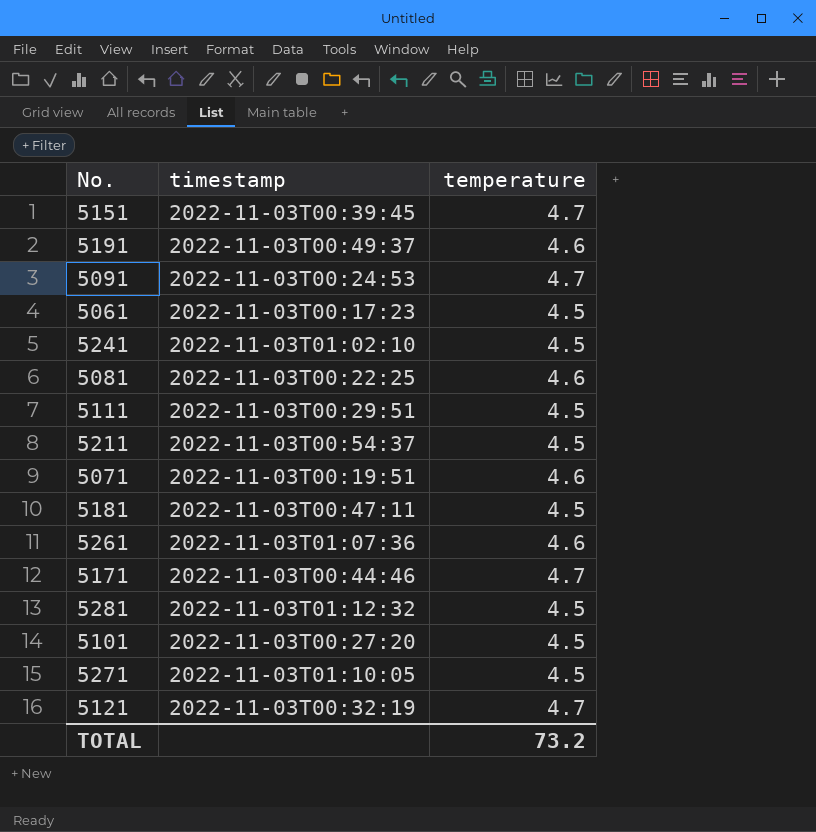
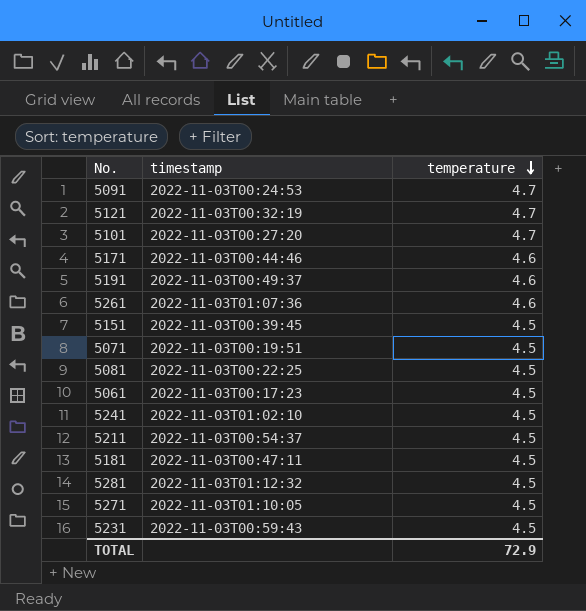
row order: none -> temperature descending
row 5111: 2022-11-03T00:29:51 | 4.5 -> none
5101 | temperature: 4.5 -> 4.7
5171 | temperature: 4.7 -> 4.6
5151 | temperature: 4.7 -> 4.5
5071 | temperature: 4.6 -> 4.5
5081 | temperature: 4.6 -> 4.5
row 5231: none -> 2022-11-03T00:59:43 | 4.5
TOTAL | temperature: 73.2 -> 72.9

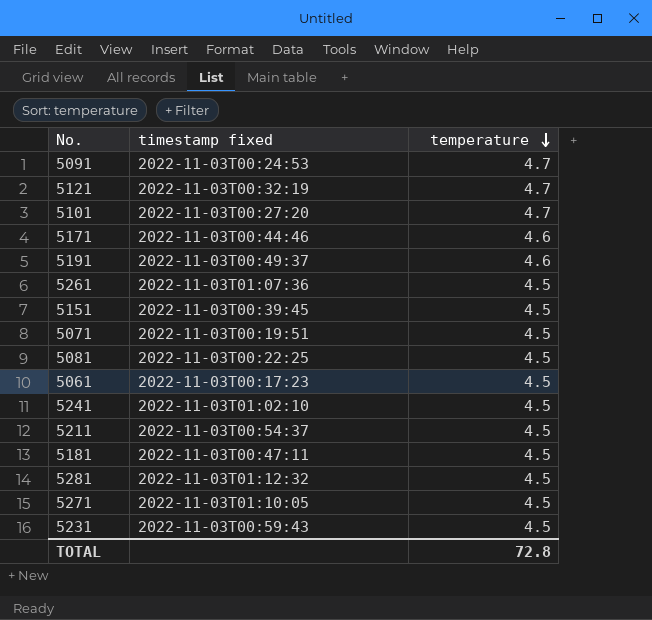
column name: timestamp -> timestamp fixed
5261 | temperature: 4.6 -> 4.5
TOTAL | temperature: 72.9 -> 72.8

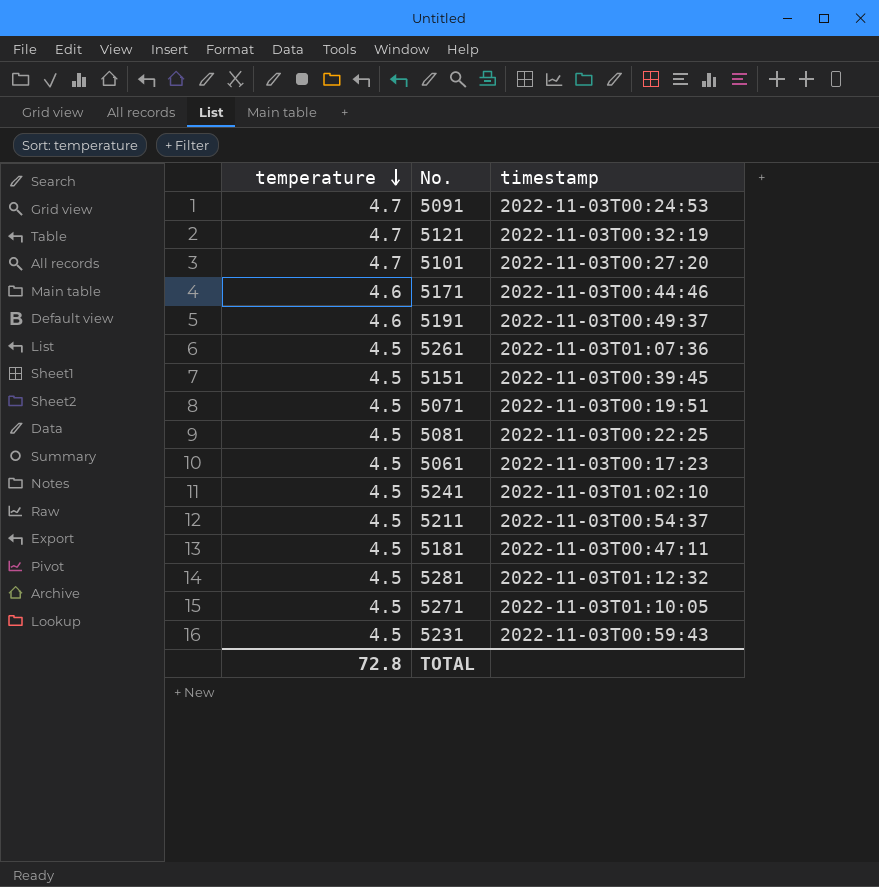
column temperature | position: 3 -> 1
column name: timestamp fixed -> timestamp

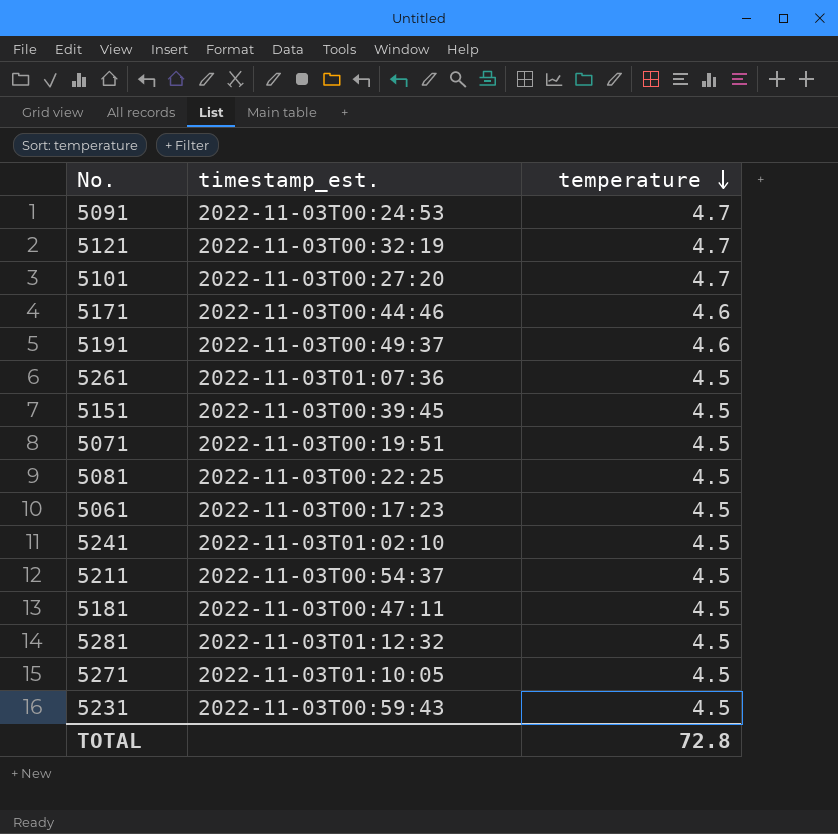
column name: timestamp -> timestamp_est.
column temperature | position: 1 -> 3

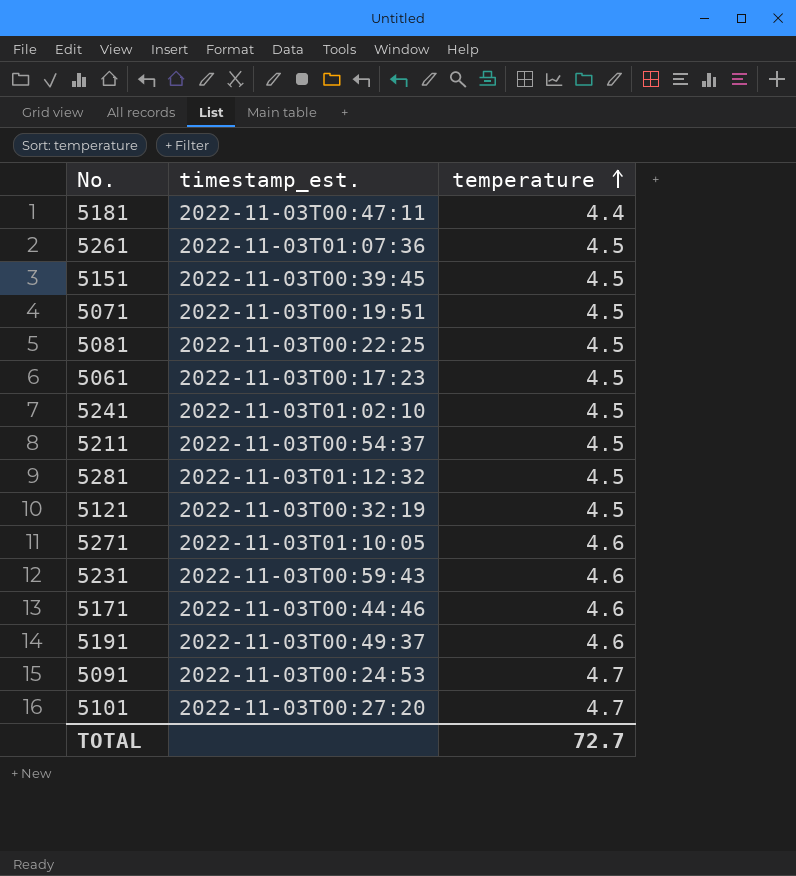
row order: temperature descending -> temperature ascending
5181 | temperature: 4.5 -> 4.4
5121 | temperature: 4.7 -> 4.5
5271 | temperature: 4.5 -> 4.6
5231 | temperature: 4.5 -> 4.6
TOTAL | temperature: 72.8 -> 72.7

